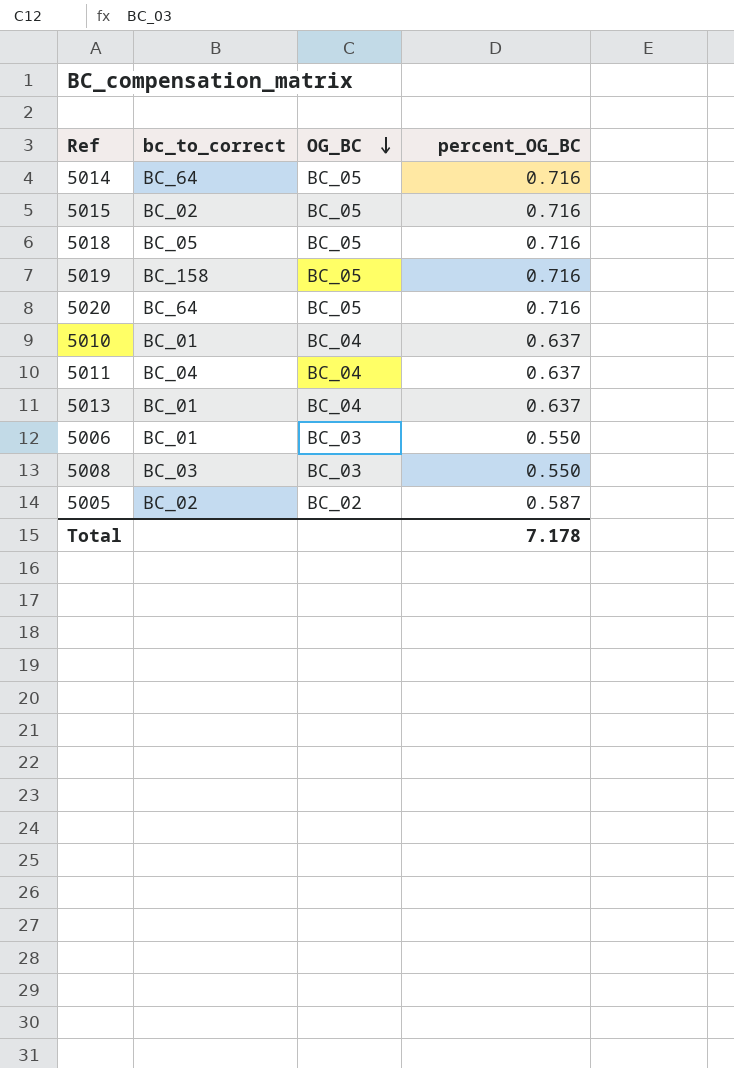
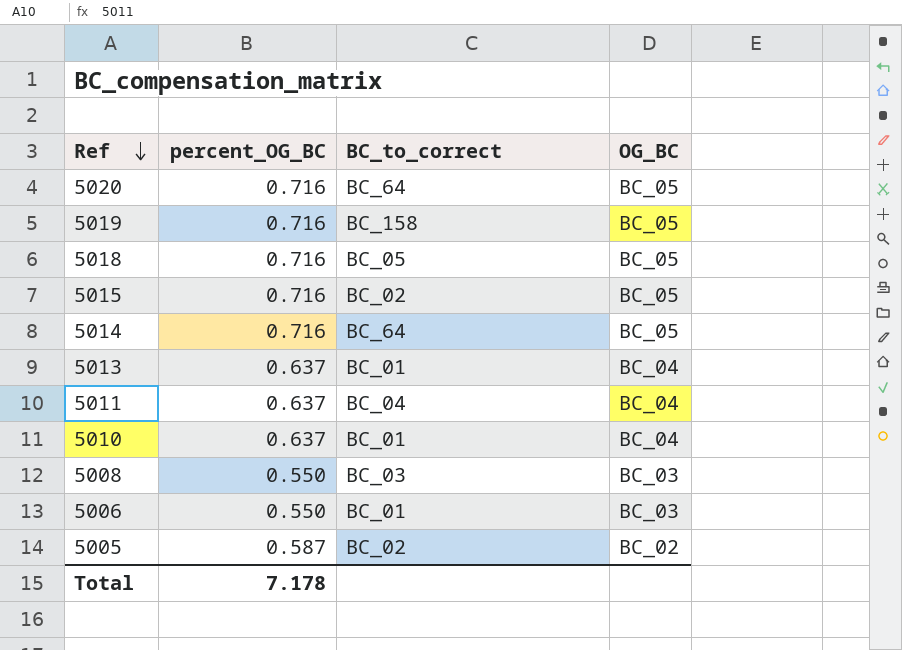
row order: OG_BC descending -> Ref descending
column percent_OG_BC | position: 4 -> 2
column name: bc_to_correct -> BC_to_correct

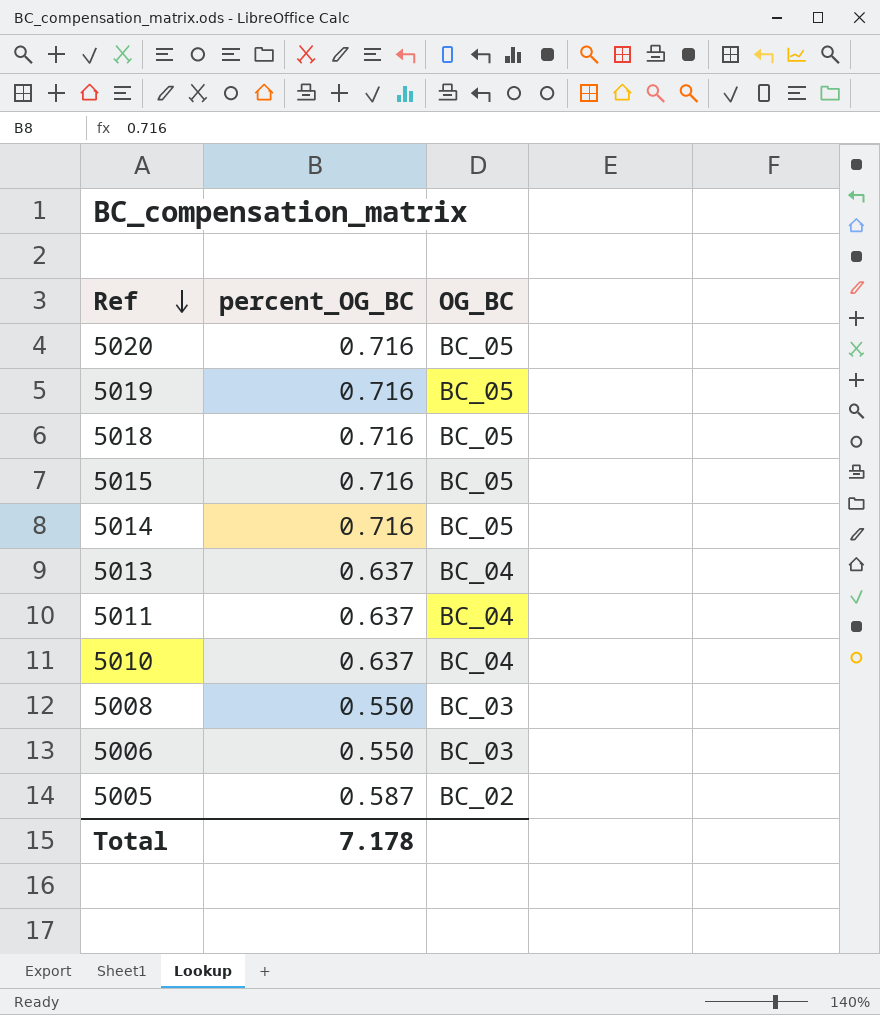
column BC_to_correct | position: 3 -> none

